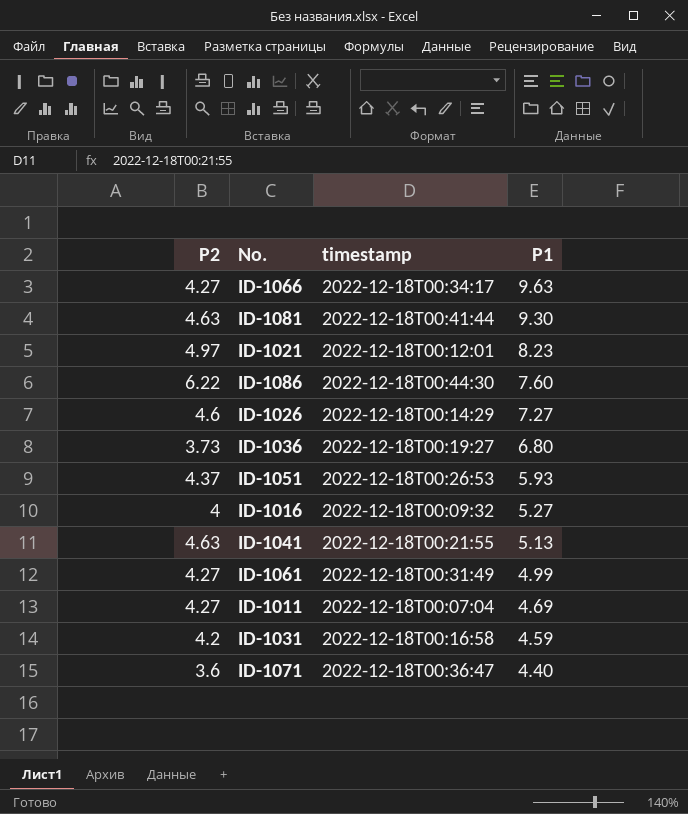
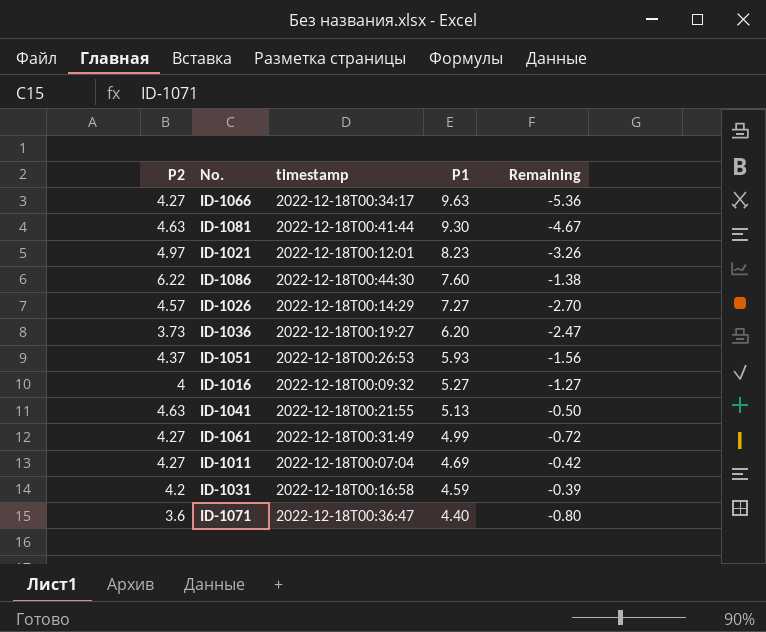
column Remaining | formula: none -> [P2] - [P1]
ID-1026 | P2: 4.6 -> 4.57
ID-1036 | P1: 6.80 -> 6.20

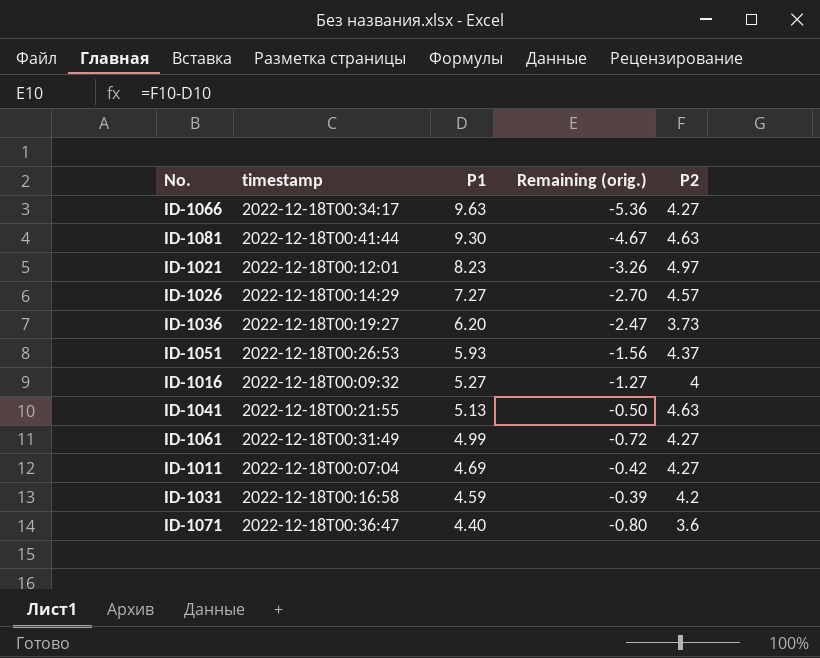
column name: Remaining -> Remaining (orig.)
column P2 | position: 1 -> 5
row ID-1086: 6.22 | 2022-12-18T00:44:30 | 7.60 | -1.38 -> none

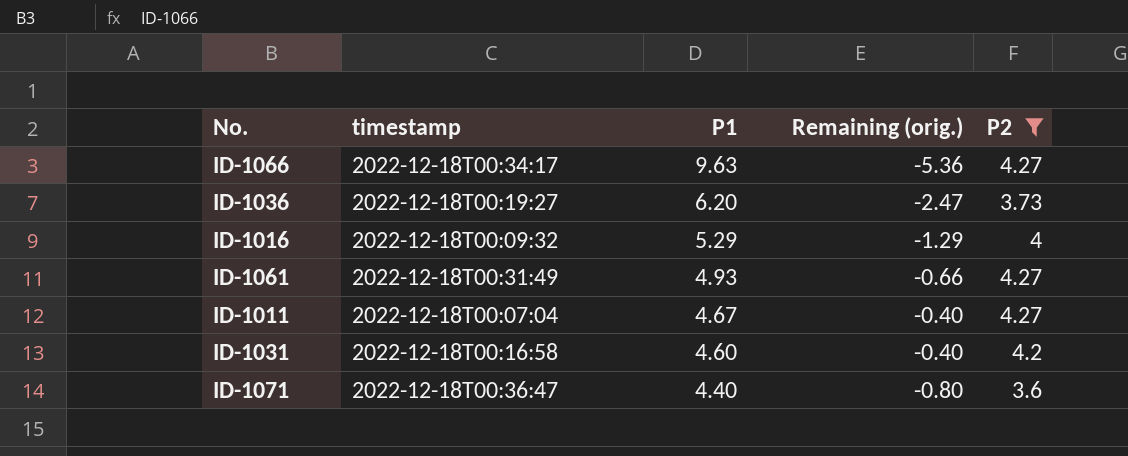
filter: none -> P2 <= 4.27
ID-1016 | P1: 5.27 -> 5.29
ID-1016 | Remaining (orig.): -1.27 -> -1.29
ID-1061 | P1: 4.99 -> 4.93
ID-1061 | Remaining (orig.): -0.72 -> -0.66
ID-1011 | P1: 4.69 -> 4.67
ID-1011 | Remaining (orig.): -0.42 -> -0.40
ID-1031 | P1: 4.59 -> 4.60
ID-1031 | Remaining (orig.): -0.39 -> -0.40

